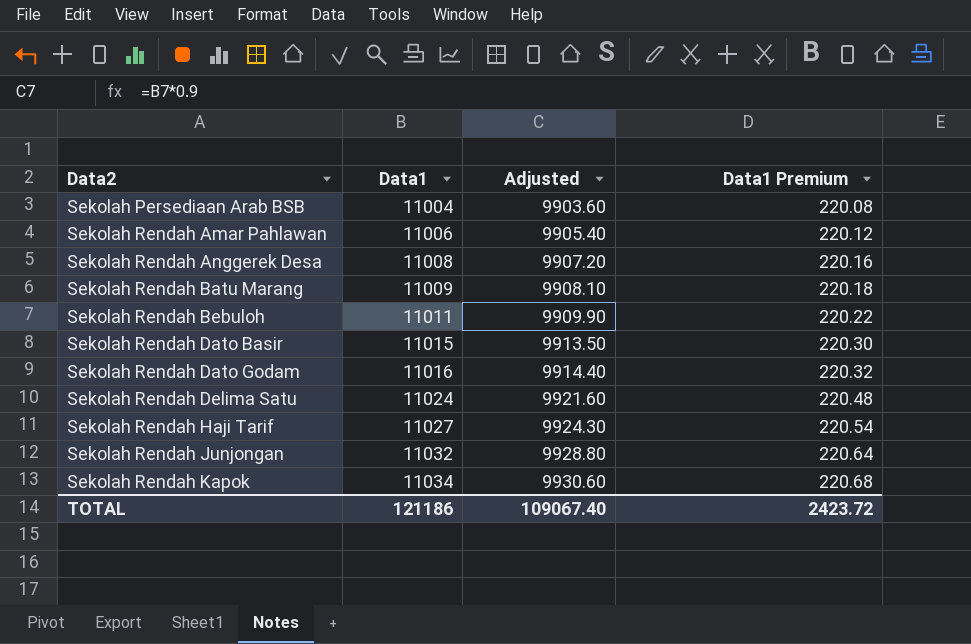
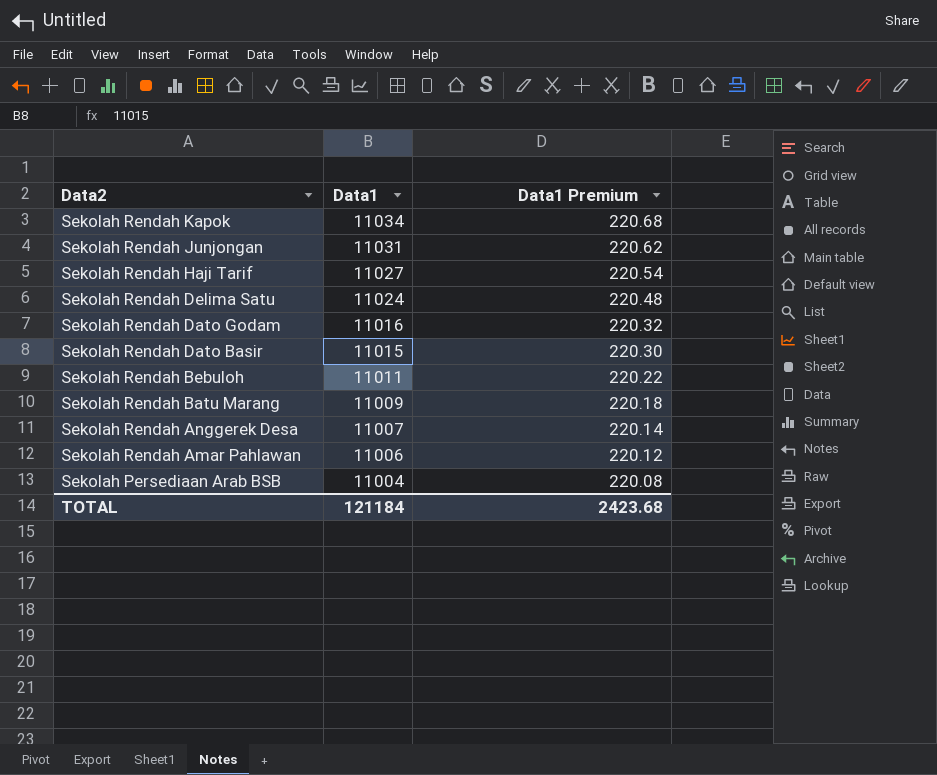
row order: Data2 ascending -> Data2 descending
column Adjusted | formula: [Data1] * 0.9 -> none
Sekolah Rendah Junjongan | Data1: 11032 -> 11031
Sekolah Rendah Junjongan | Data1 Premium: 220.64 -> 220.62
Sekolah Rendah Anggerek Desa | Data1: 11008 -> 11007
Sekolah Rendah Anggerek Desa | Data1 Premium: 220.16 -> 220.14
TOTAL | Data1: 121186 -> 121184
TOTAL | Data1 Premium: 2423.72 -> 2423.68

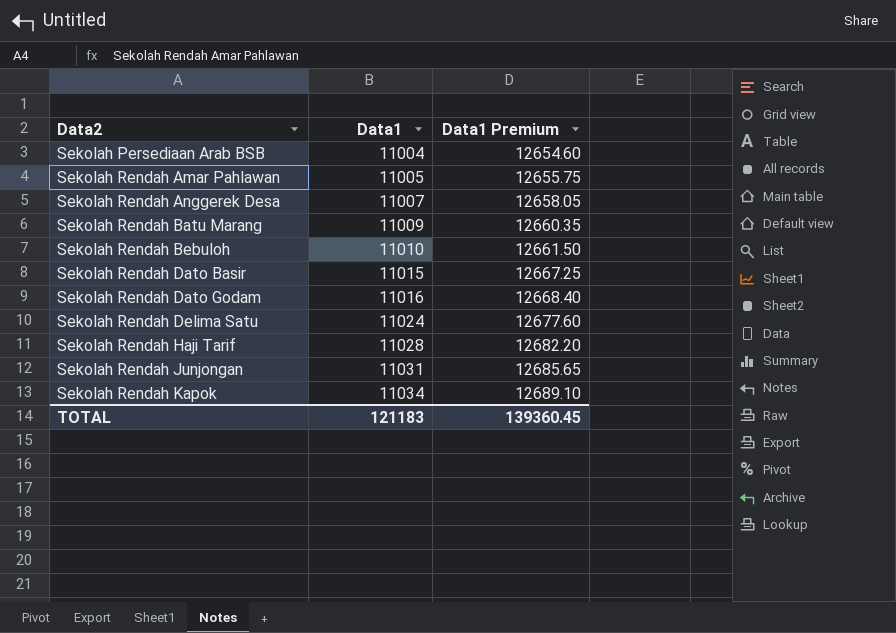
row order: Data2 descending -> Data2 ascending
column Data1 Premium | formula: [Data1] * 0.02 -> [Data1] * 1.15
Sekolah Rendah Amar Pahlawan | Data1: 11006 -> 11005
Sekolah Rendah Bebuloh | Data1: 11011 -> 11010
Sekolah Rendah Haji Tarif | Data1: 11027 -> 11028
TOTAL | Data1: 121184 -> 121183
TOTAL | Data1 Premium: 2423.68 -> 139360.45

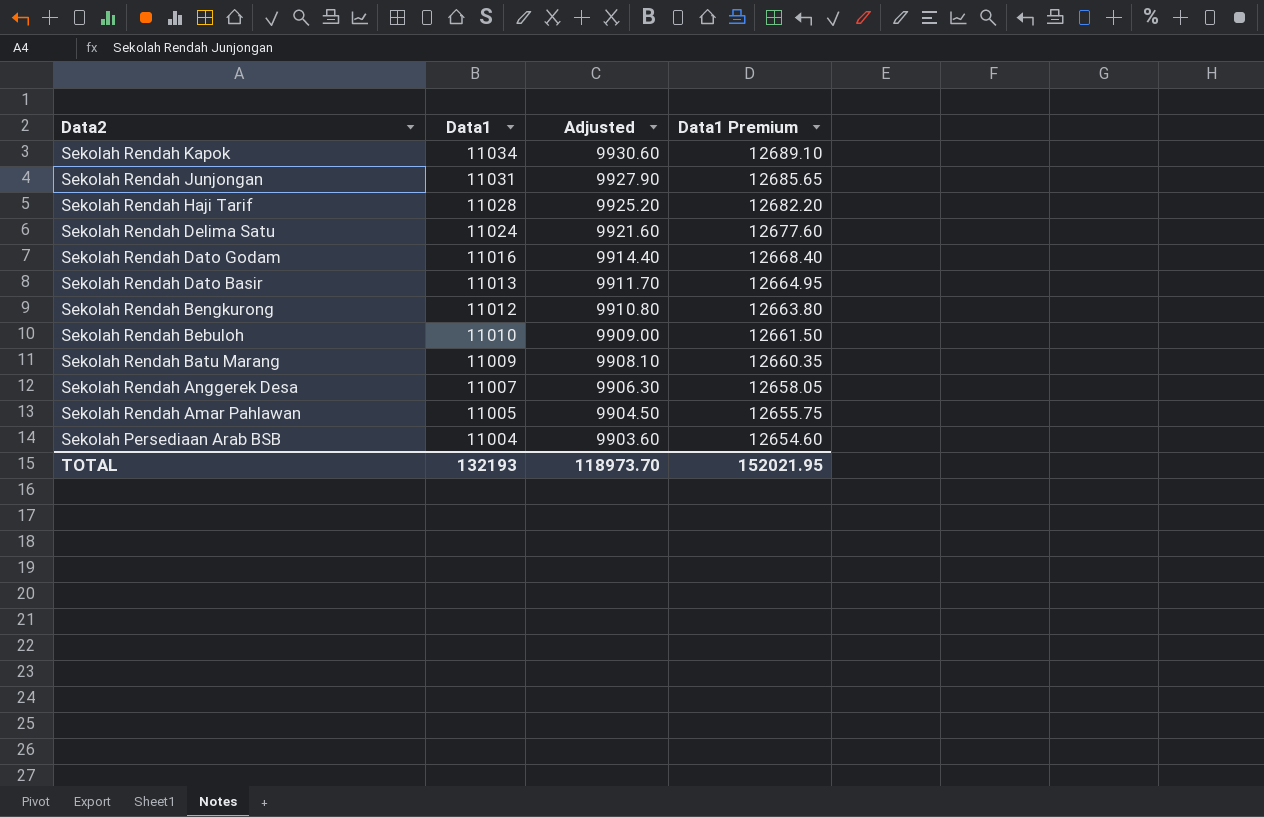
row order: Data2 ascending -> Data2 descending
column Adjusted | formula: none -> [Data1] * 0.9
Sekolah Rendah Dato Basir | Data1: 11015 -> 11013
Sekolah Rendah Dato Basir | Data1 Premium: 12667.25 -> 12664.95
row Sekolah Rendah Bengkurong: none -> 11012 | 9910.80 | 12663.80
TOTAL | Data1: 121183 -> 132193
TOTAL | Data1 Premium: 139360.45 -> 152021.95

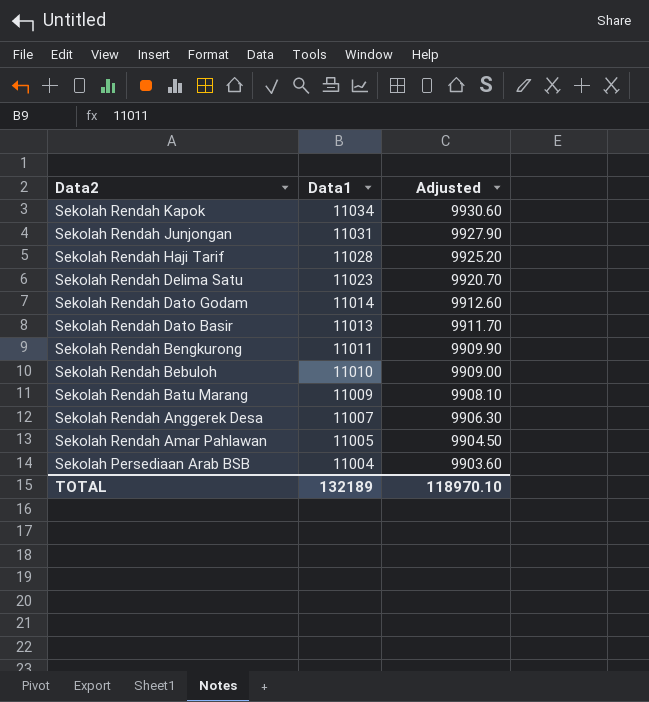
column Data1 Premium | formula: [Data1] * 1.15 -> none
Sekolah Rendah Delima Satu | Data1: 11024 -> 11023
Sekolah Rendah Delima Satu | Adjusted: 9921.60 -> 9920.70
Sekolah Rendah Dato Godam | Data1: 11016 -> 11014
Sekolah Rendah Dato Godam | Adjusted: 9914.40 -> 9912.60
Sekolah Rendah Bengkurong | Data1: 11012 -> 11011
Sekolah Rendah Bengkurong | Adjusted: 9910.80 -> 9909.90
TOTAL | Data1: 132193 -> 132189
TOTAL | Adjusted: 118973.70 -> 118970.10

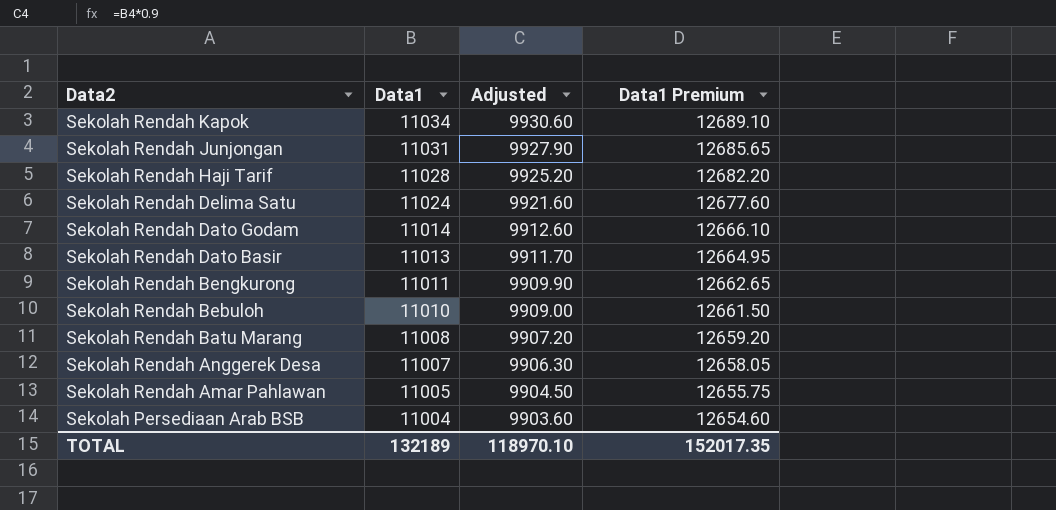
column Data1 Premium | formula: none -> [Data1] * 1.15
Sekolah Rendah Delima Satu | Data1: 11023 -> 11024
Sekolah Rendah Delima Satu | Adjusted: 9920.70 -> 9921.60
Sekolah Rendah Batu Marang | Data1: 11009 -> 11008
Sekolah Rendah Batu Marang | Adjusted: 9908.10 -> 9907.20

